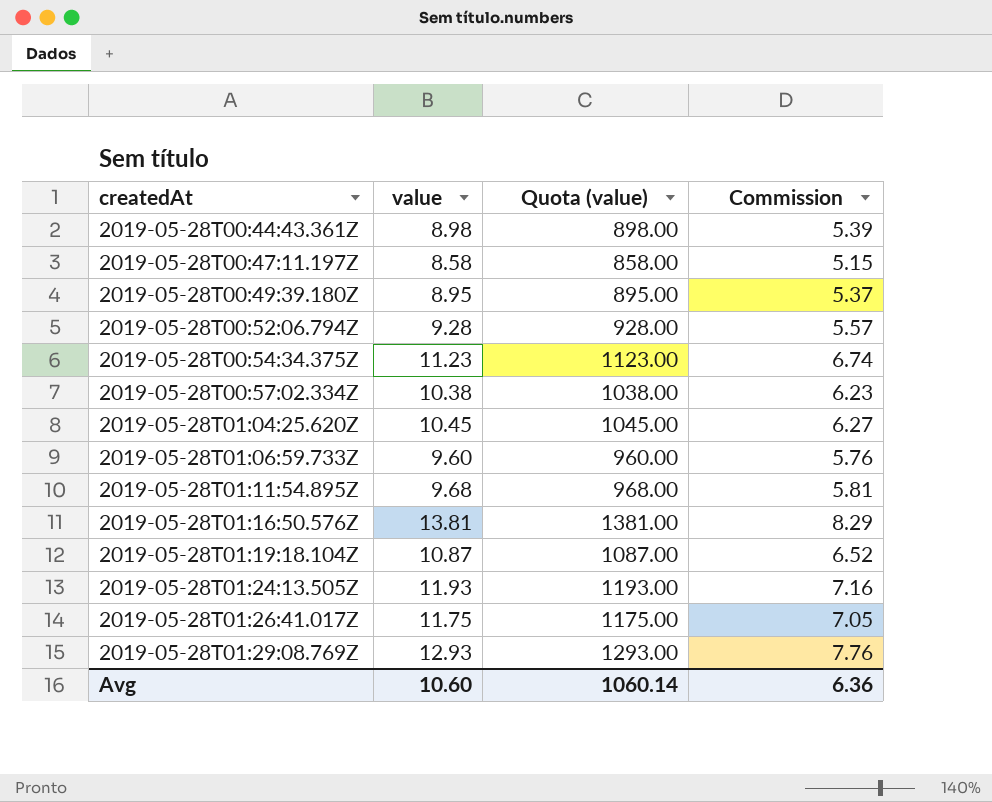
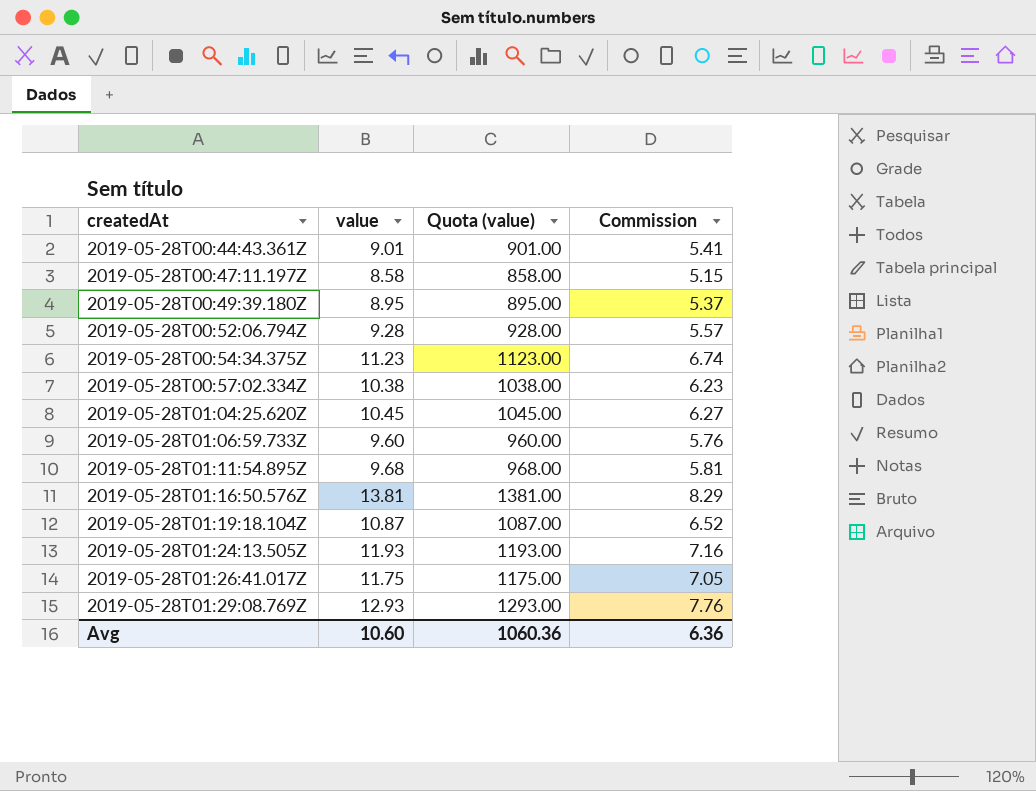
2019-05-28T00:44:43.361Z | value: 8.98 -> 9.01
2019-05-28T00:44:43.361Z | Quota (value): 898.00 -> 901.00
2019-05-28T00:44:43.361Z | Commission: 5.39 -> 5.41
Avg | Quota (value): 1060.14 -> 1060.36

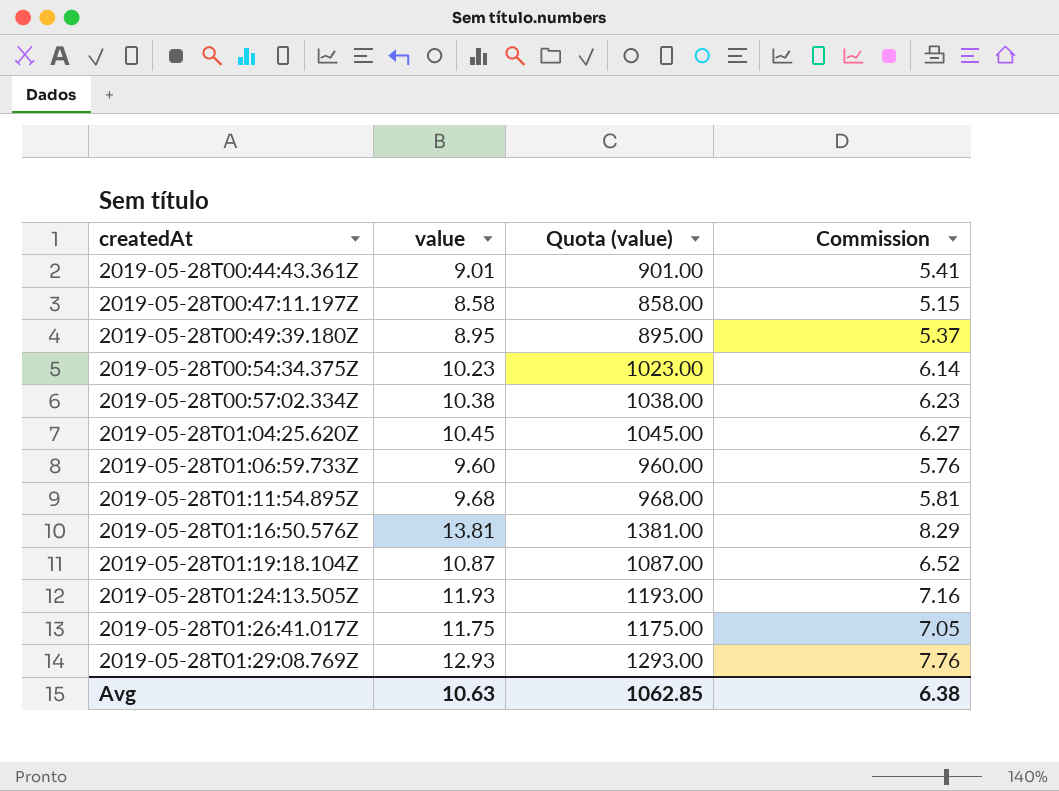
row 2019-05-28T00:52:06.794Z: 9.28 | 928.00 | 5.57 -> none
2019-05-28T00:54:34.375Z | value: 11.23 -> 10.23
2019-05-28T00:54:34.375Z | Quota (value): 1123.00 -> 1023.00
2019-05-28T00:54:34.375Z | Commission: 6.74 -> 6.14
Avg | value: 10.60 -> 10.63
Avg | Quota (value): 1060.36 -> 1062.85
Avg | Commission: 6.36 -> 6.38

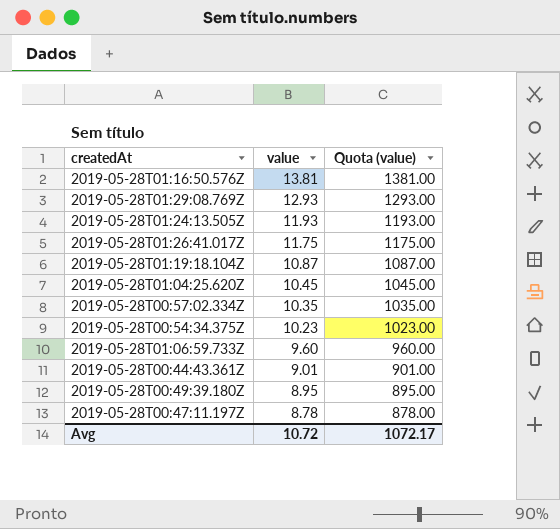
row order: createdAt ascending -> value descending
column Commission | formula: [value] * 0.6 -> none
row 2019-05-28T01:11:54.895Z: 9.68 | 968.00 | 5.81 -> none
2019-05-28T00:57:02.334Z | value: 10.38 -> 10.35
2019-05-28T00:57:02.334Z | Quota (value): 1038.00 -> 1035.00
2019-05-28T00:47:11.197Z | value: 8.58 -> 8.78
2019-05-28T00:47:11.197Z | Quota (value): 858.00 -> 878.00
Avg | value: 10.63 -> 10.72
Avg | Quota (value): 1062.85 -> 1072.17

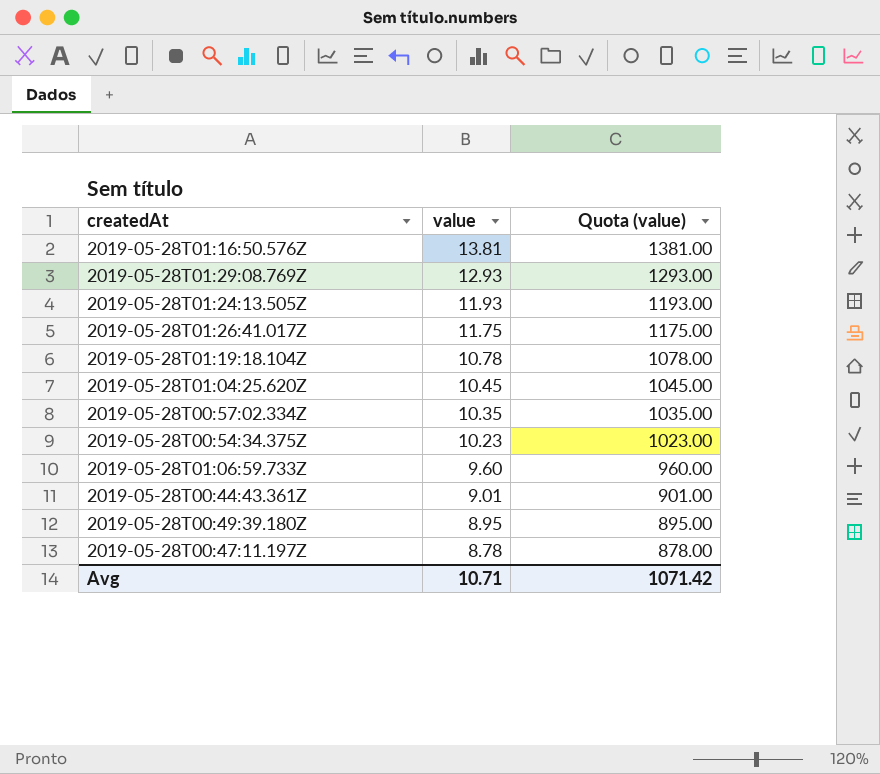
2019-05-28T01:19:18.104Z | value: 10.87 -> 10.78
2019-05-28T01:19:18.104Z | Quota (value): 1087.00 -> 1078.00
Avg | value: 10.72 -> 10.71
Avg | Quota (value): 1072.17 -> 1071.42

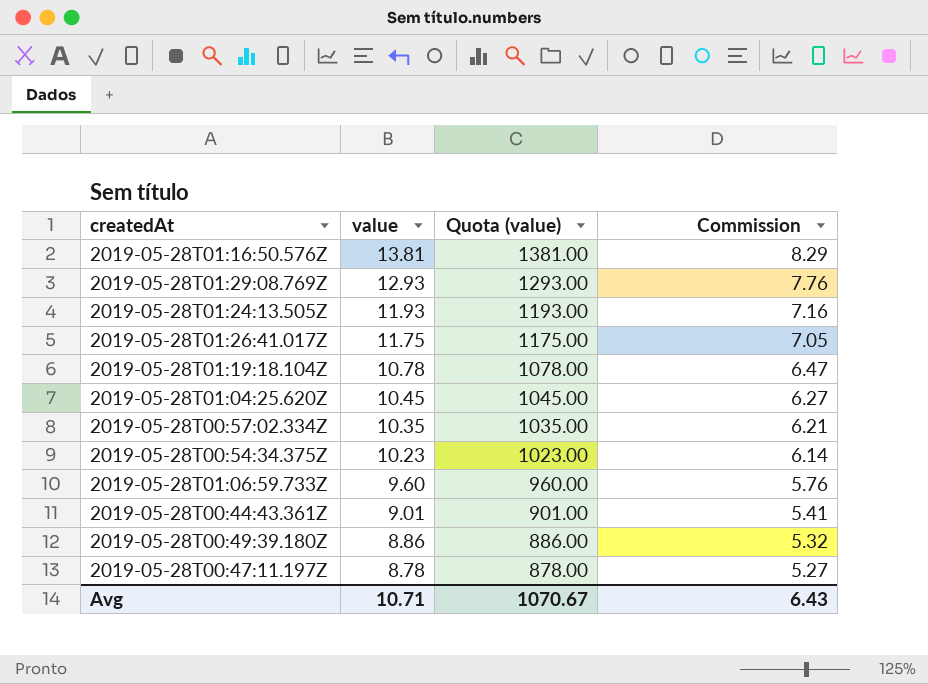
column Commission | formula: none -> [value] * 0.6
2019-05-28T00:49:39.180Z | value: 8.95 -> 8.86
2019-05-28T00:49:39.180Z | Quota (value): 895.00 -> 886.00
Avg | Quota (value): 1071.42 -> 1070.67

